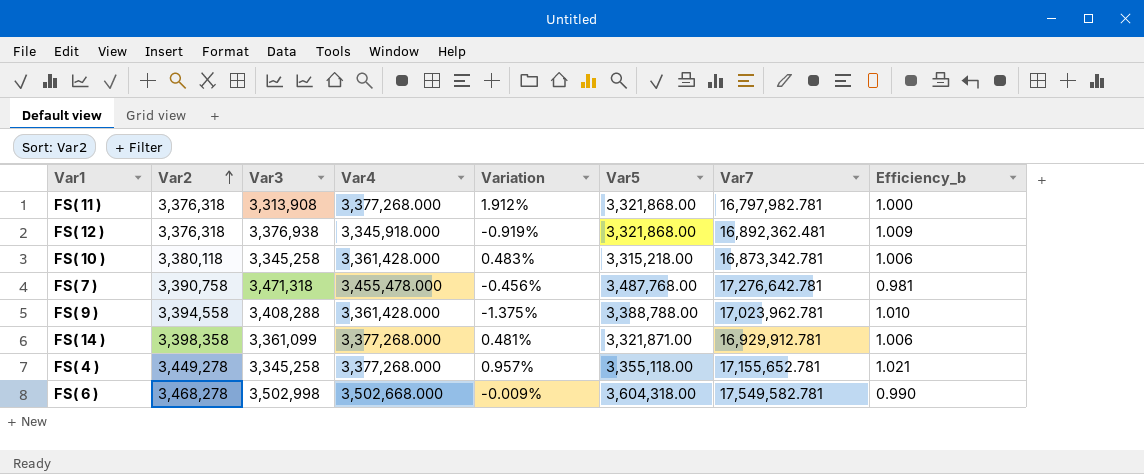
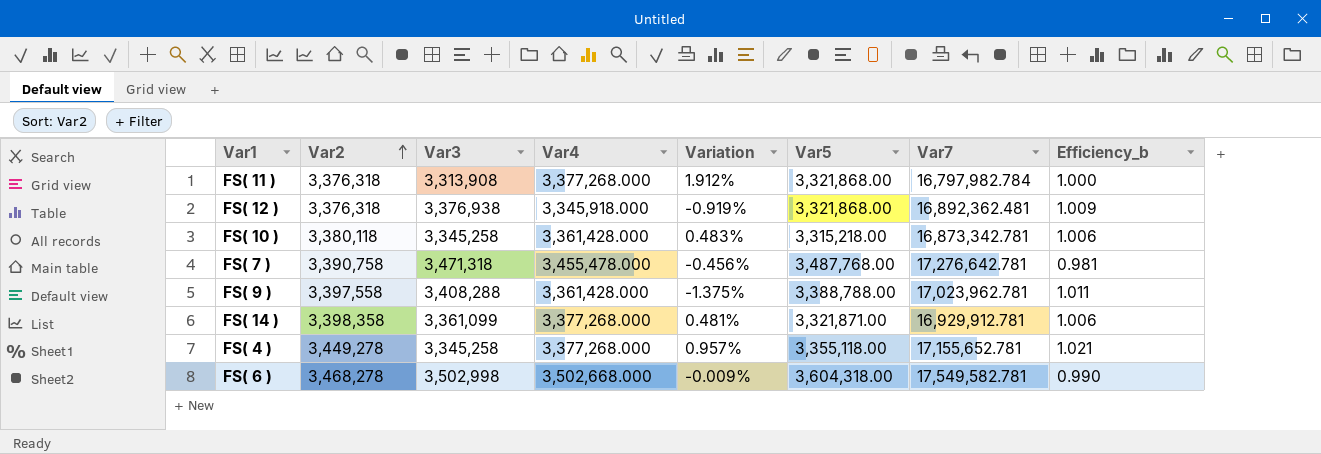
FS( 11 ) | Var7: 16,797,982.781 -> 16,797,982.784
FS( 9 ) | Var2: 3,394,558 -> 3,397,558
FS( 9 ) | Efficiency_b: 1.010 -> 1.011

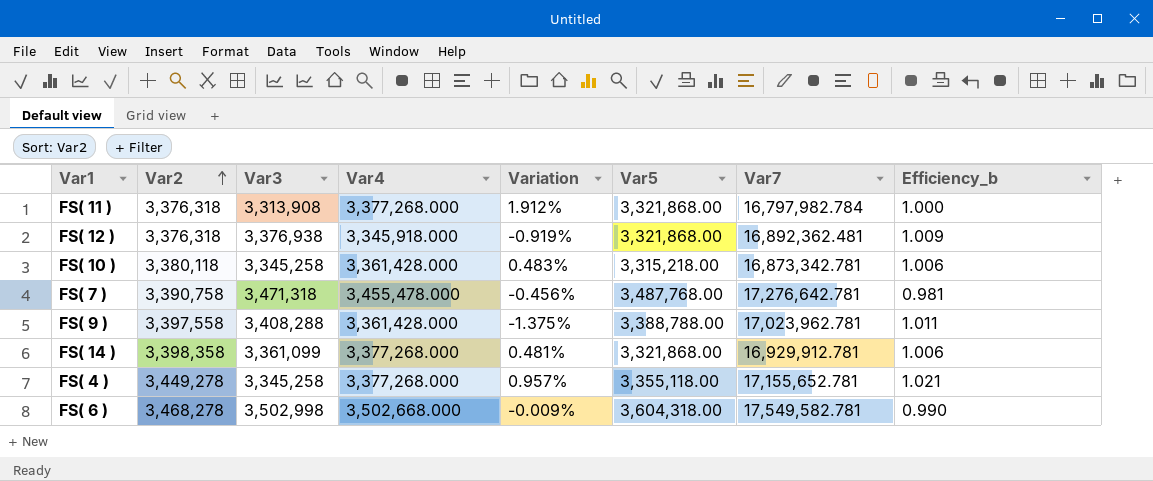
FS( 14 ) | Var5: 3,321,871.00 -> 3,321,868.00

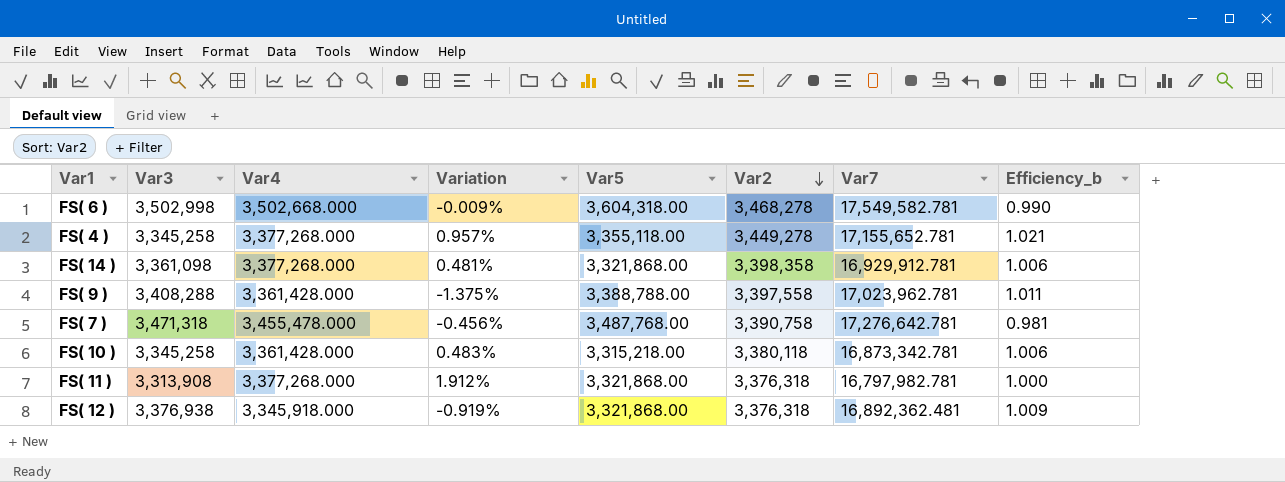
row order: Var2 ascending -> Var2 descending
column Var2 | position: 2 -> 6
FS( 14 ) | Var3: 3,361,099 -> 3,361,098
FS( 11 ) | Var7: 16,797,982.784 -> 16,797,982.781

